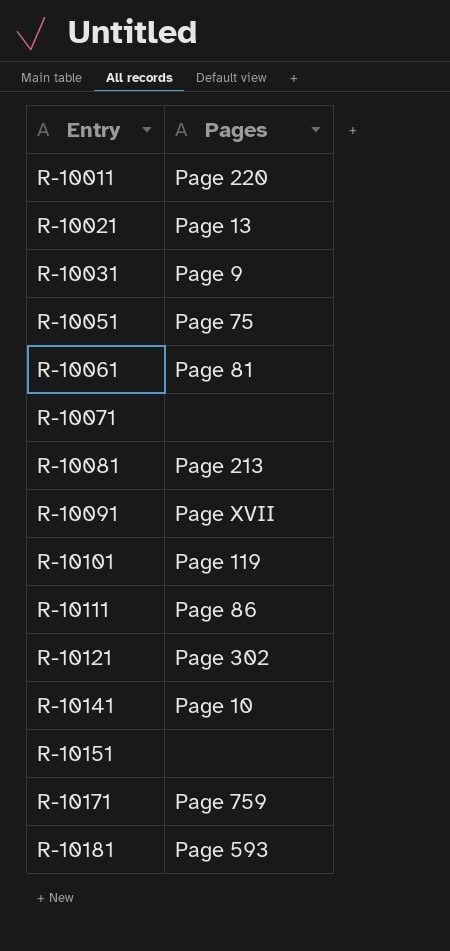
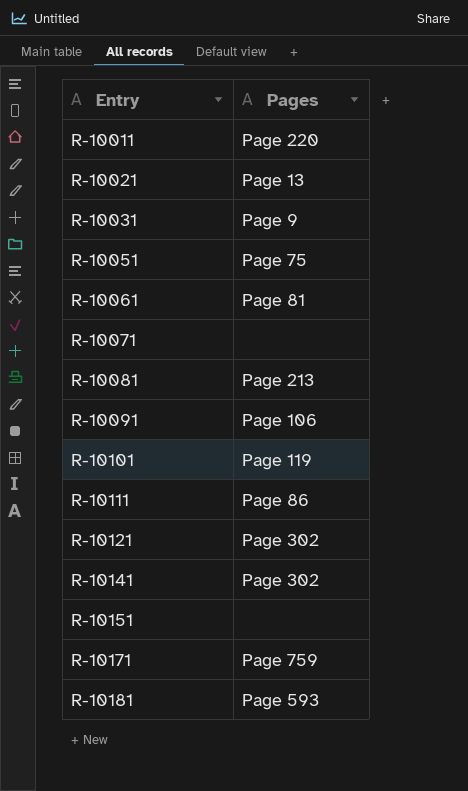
R-10091 | Pages: Page XVII -> Page 106
R-10141 | Pages: Page 10 -> Page 302

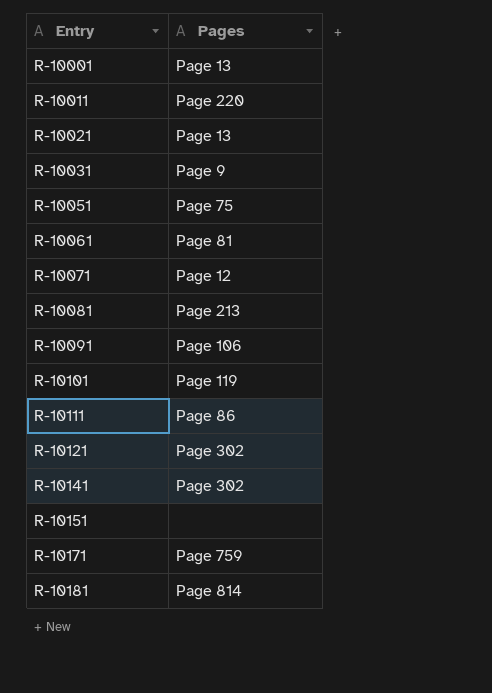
row R-10001: none -> Page 13
R-10071 | Pages: none -> Page 12
R-10181 | Pages: Page 593 -> Page 814

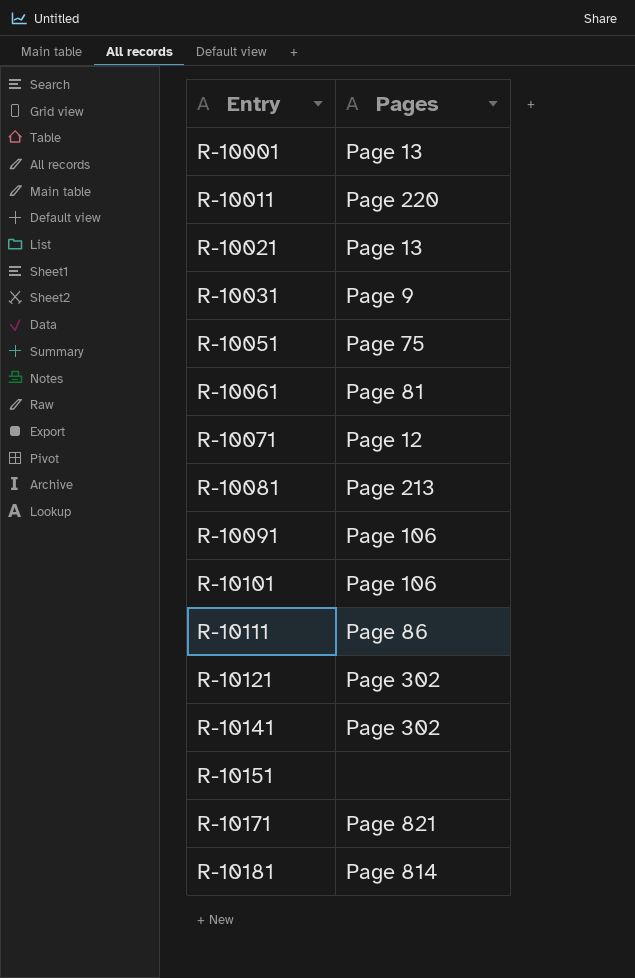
R-10101 | Pages: Page 119 -> Page 106
R-10171 | Pages: Page 759 -> Page 821

